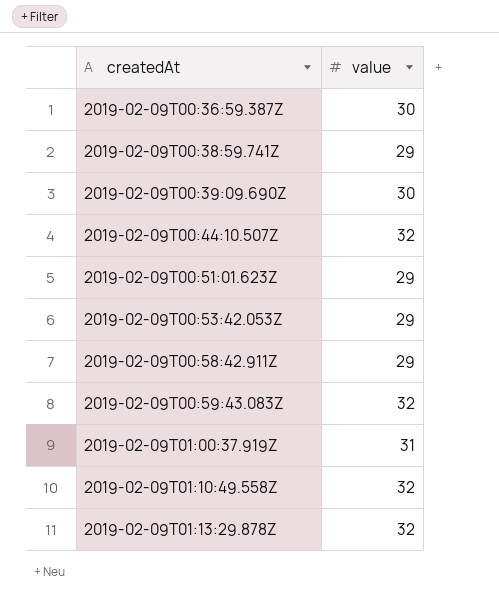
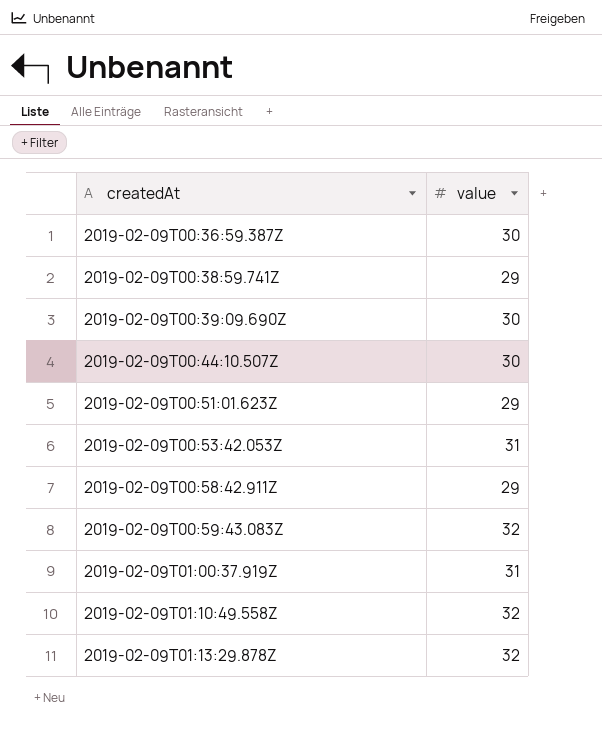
2019-02-09T00:44:10.507Z | value: 32 -> 30
2019-02-09T00:53:42.053Z | value: 29 -> 31

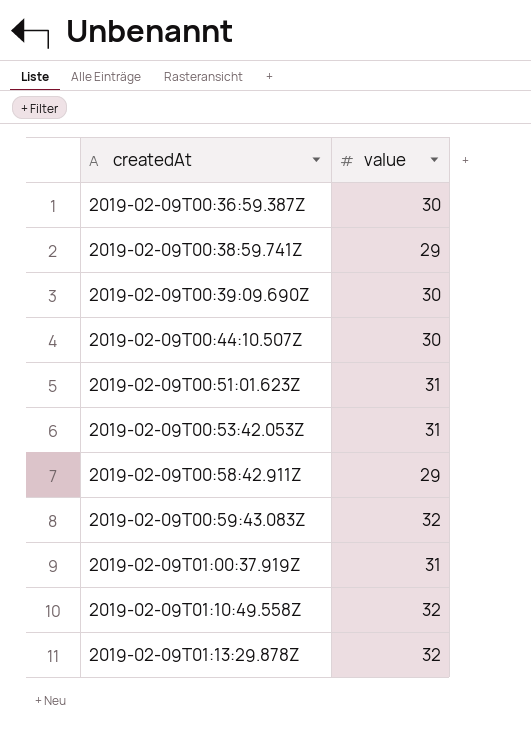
2019-02-09T00:51:01.623Z | value: 29 -> 31

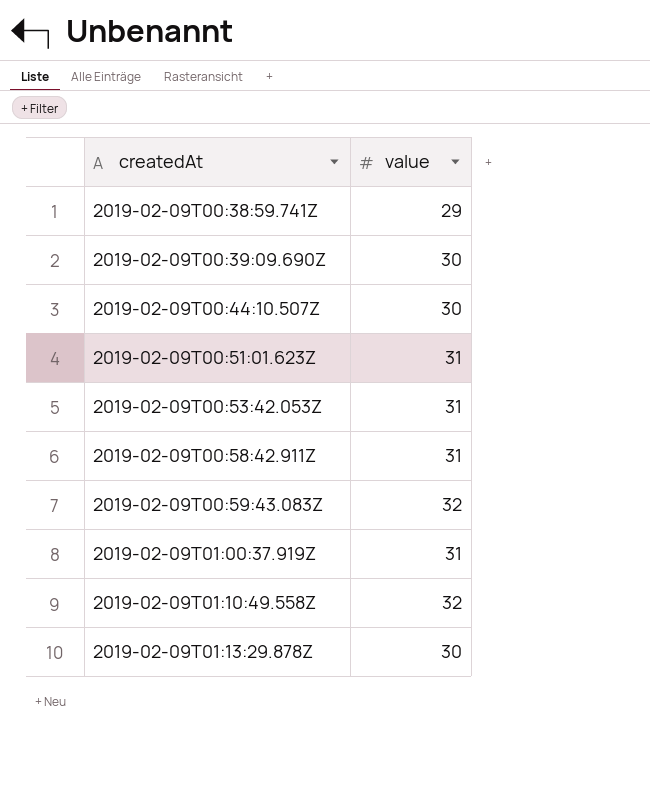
row 2019-02-09T00:36:59.387Z: 30 -> none
2019-02-09T00:58:42.911Z | value: 29 -> 31
2019-02-09T01:13:29.878Z | value: 32 -> 30

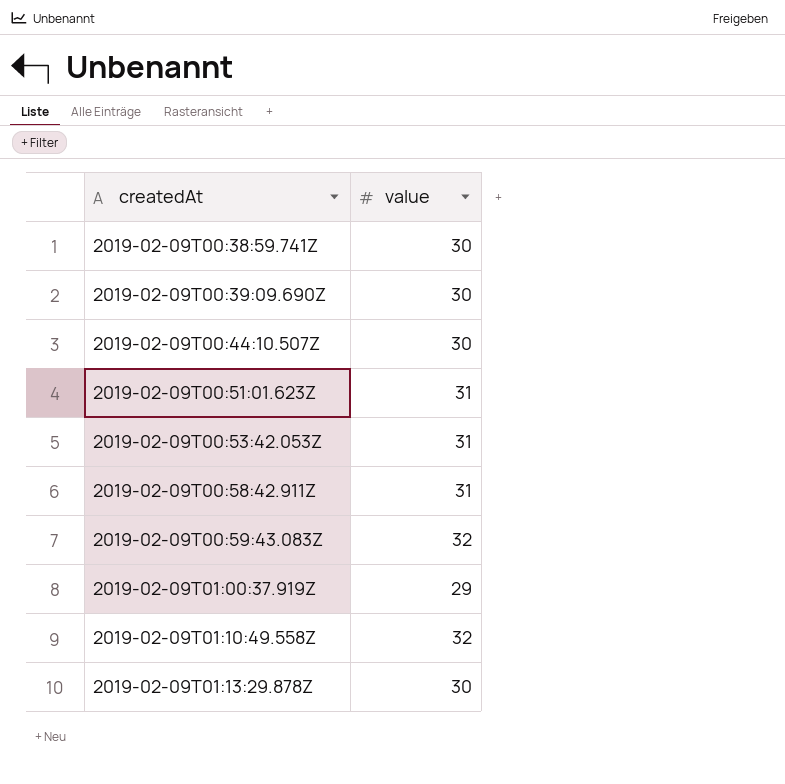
2019-02-09T00:38:59.741Z | value: 29 -> 30
2019-02-09T01:00:37.919Z | value: 31 -> 29

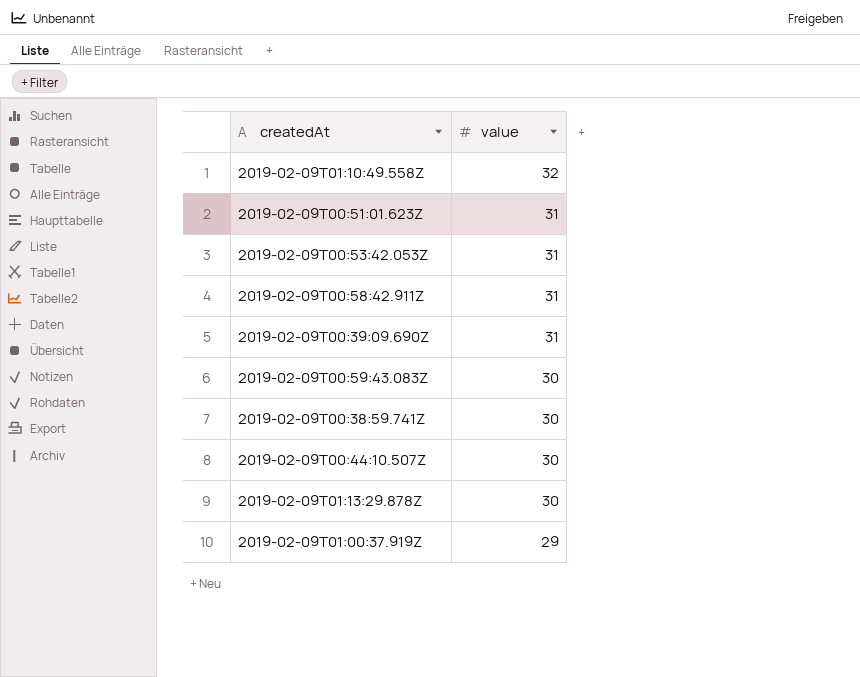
row order: createdAt ascending -> value descending
2019-02-09T00:39:09.690Z | value: 30 -> 31
2019-02-09T00:59:43.083Z | value: 32 -> 30

